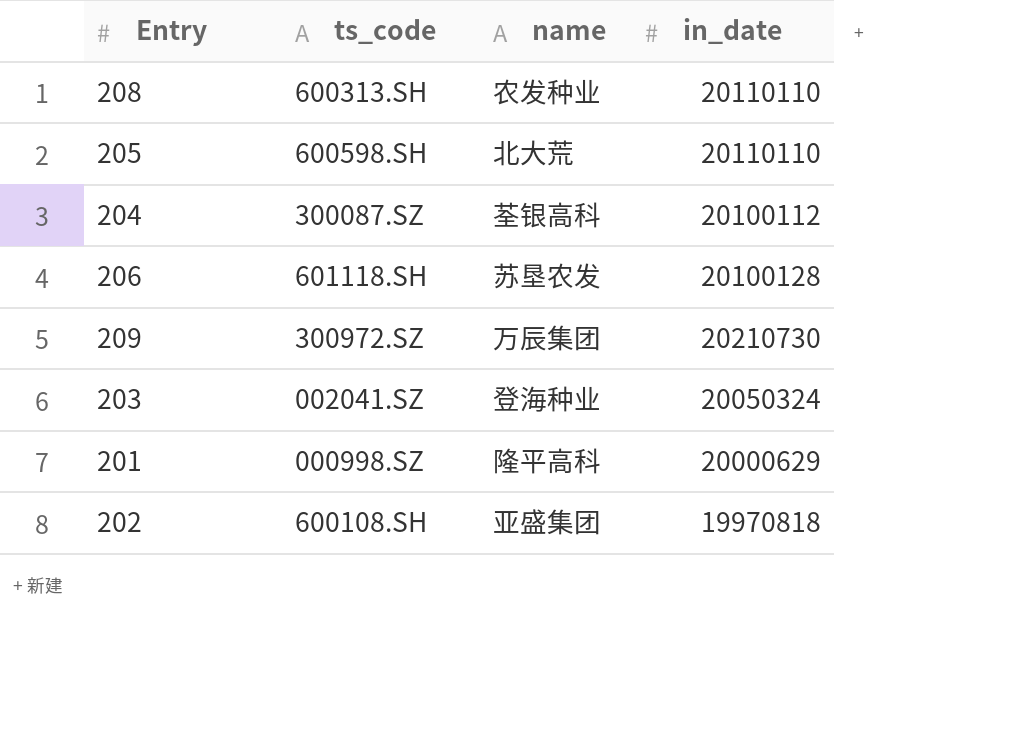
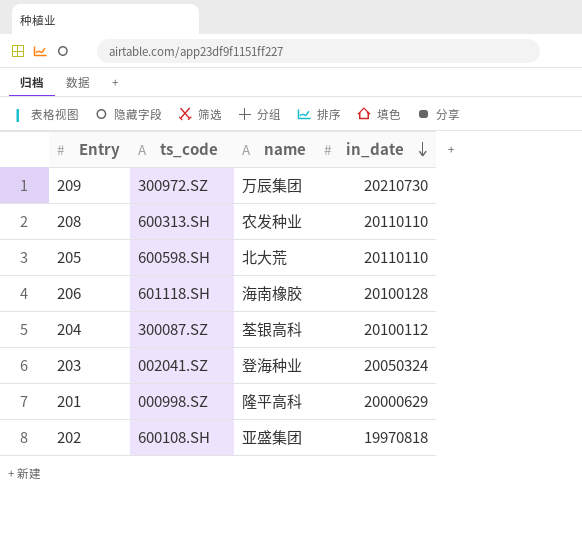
row order: none -> in_date descending
206 | name: 苏垦农发 -> 海南橡胶

